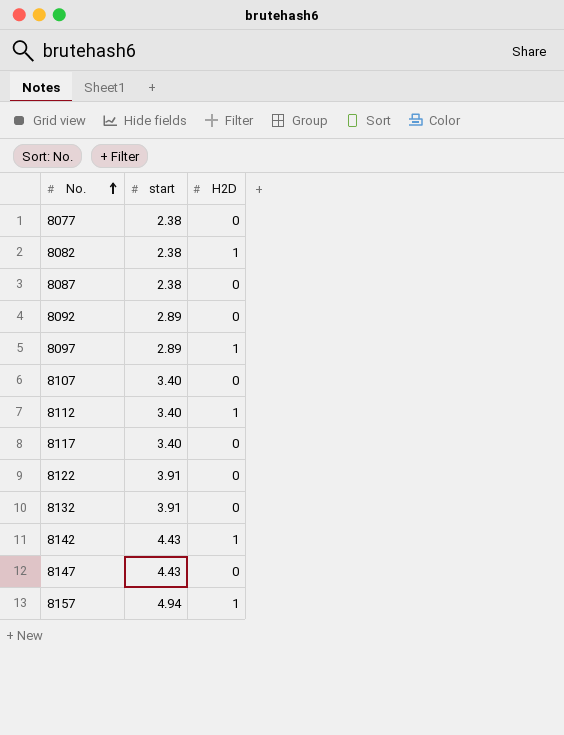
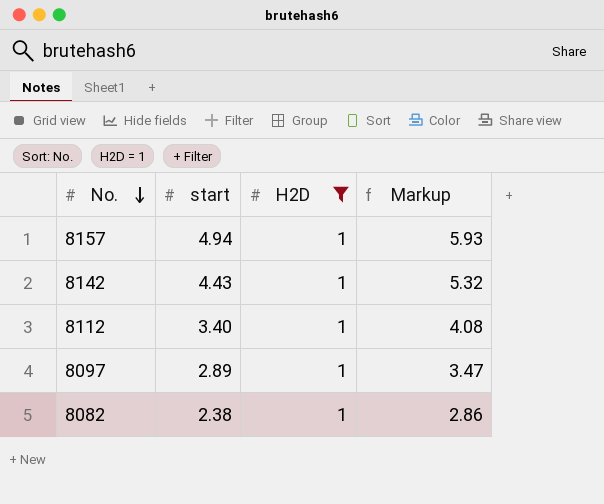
filter: none -> H2D = 1
row order: No. ascending -> No. descending
column Markup | formula: none -> [start] * 1.2

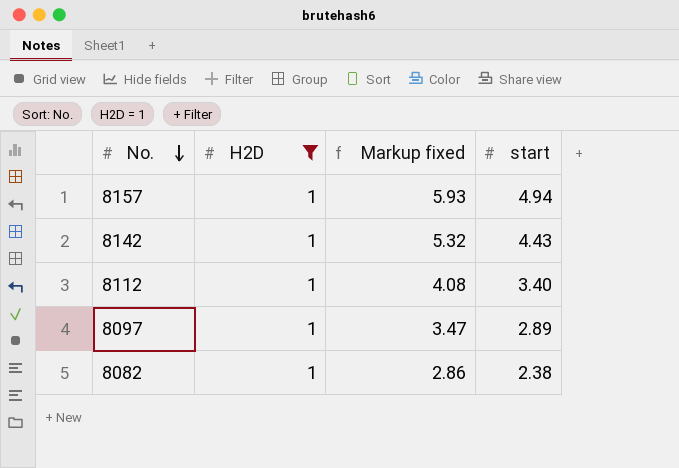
column name: Markup -> Markup fixed
column start | position: 2 -> 4

